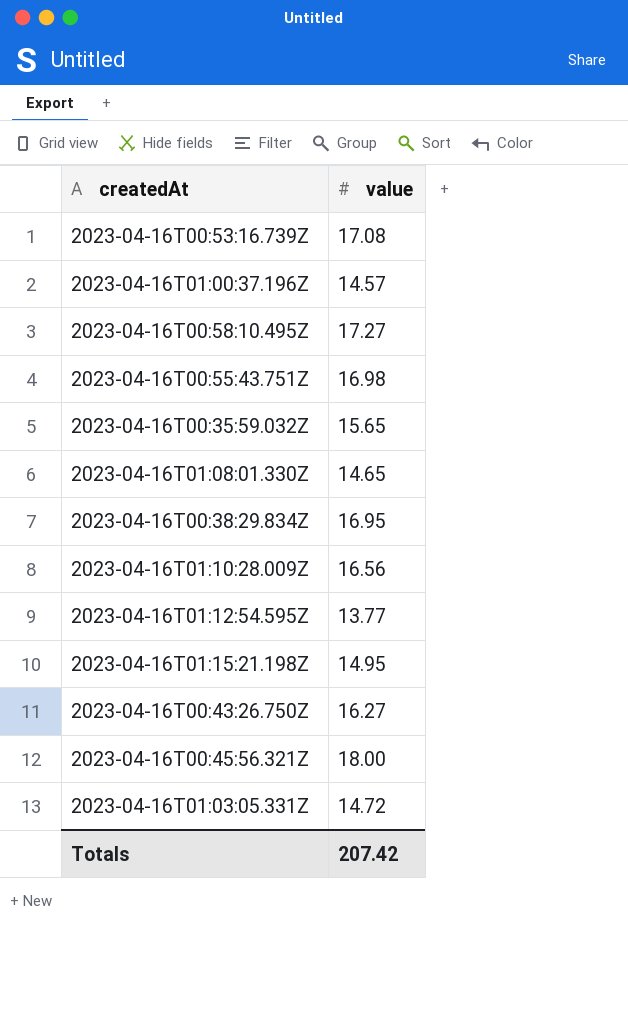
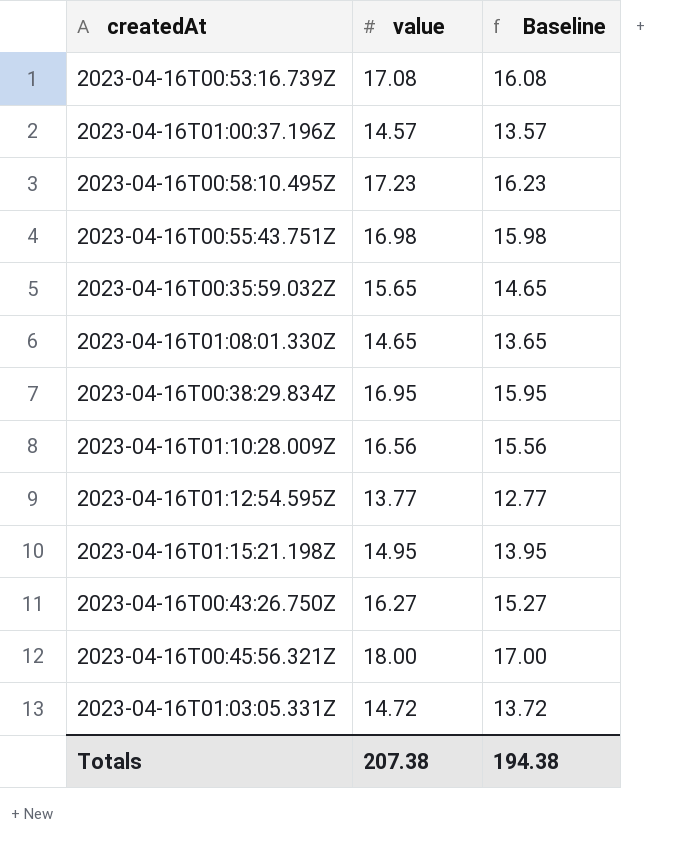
column Baseline | formula: none -> [value] - 1
2023-04-16T00:58:10.495Z | value: 17.27 -> 17.23
Totals | value: 207.42 -> 207.38

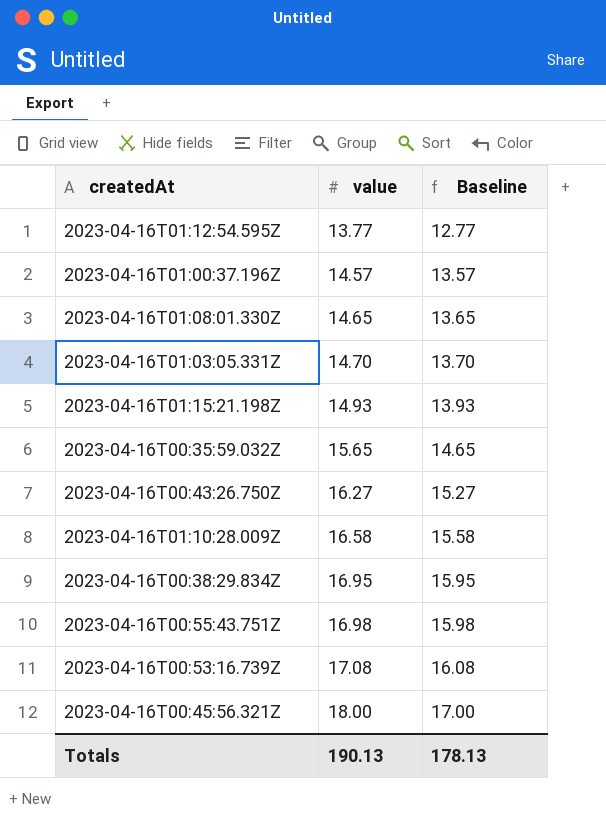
row order: none -> value ascending
row 2023-04-16T00:58:10.495Z: 17.23 | 16.23 -> none
2023-04-16T01:03:05.331Z | value: 14.72 -> 14.70
2023-04-16T01:03:05.331Z | Baseline: 13.72 -> 13.70
2023-04-16T01:15:21.198Z | value: 14.95 -> 14.93
2023-04-16T01:15:21.198Z | Baseline: 13.95 -> 13.93
2023-04-16T01:10:28.009Z | value: 16.56 -> 16.58
2023-04-16T01:10:28.009Z | Baseline: 15.56 -> 15.58
Totals | value: 207.38 -> 190.13
Totals | Baseline: 194.38 -> 178.13

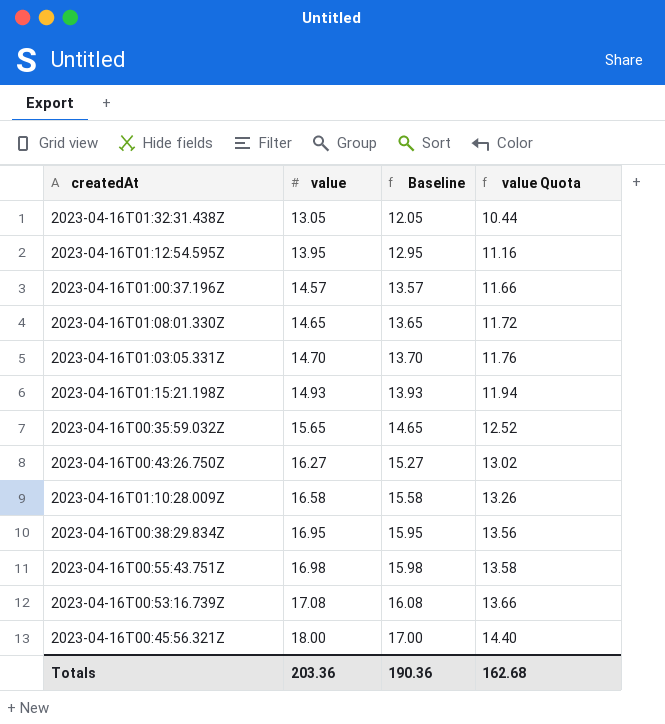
column value Quota | formula: none -> [value] * 0.8
row 2023-04-16T01:32:31.438Z: none -> 13.05 | 12.05 | 10.44
2023-04-16T01:12:54.595Z | value: 13.77 -> 13.95
2023-04-16T01:12:54.595Z | Baseline: 12.77 -> 12.95
Totals | value: 190.13 -> 203.36
Totals | Baseline: 178.13 -> 190.36

